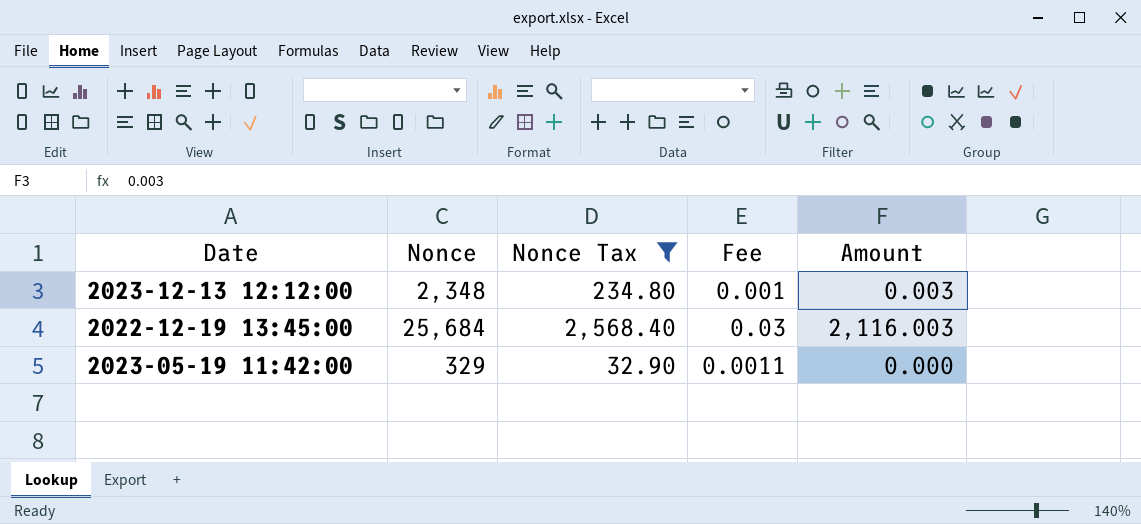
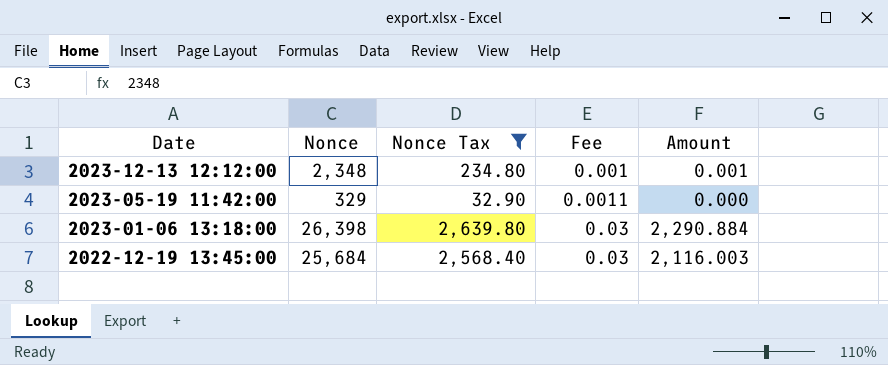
row order: none -> Date descending
2023-12-13 12:12:00 | Amount: 0.003 -> 0.001
row 2023-01-06 13:18:00: none -> 26,398 | 2,639.80 | 0.03 | 2,290.884

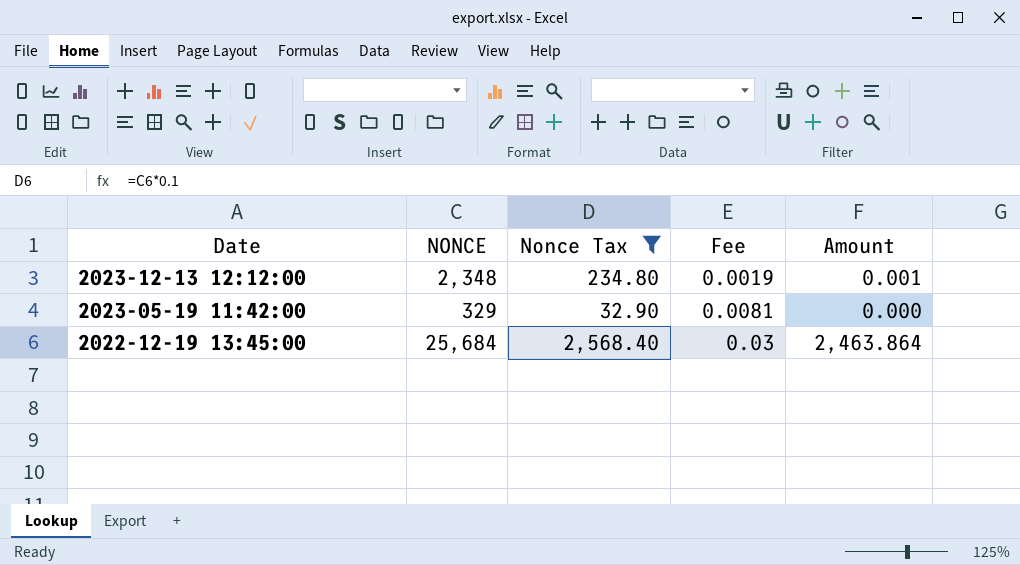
column name: Nonce -> NONCE
row 2023-01-06 13:18:00: 26,398 | 2,639.80 | 0.03 | 2,290.884 -> none
2023-12-13 12:12:00 | Fee: 0.001 -> 0.0019
2023-05-19 11:42:00 | Fee: 0.0011 -> 0.0081
2022-12-19 13:45:00 | Amount: 2,116.003 -> 2,463.864

